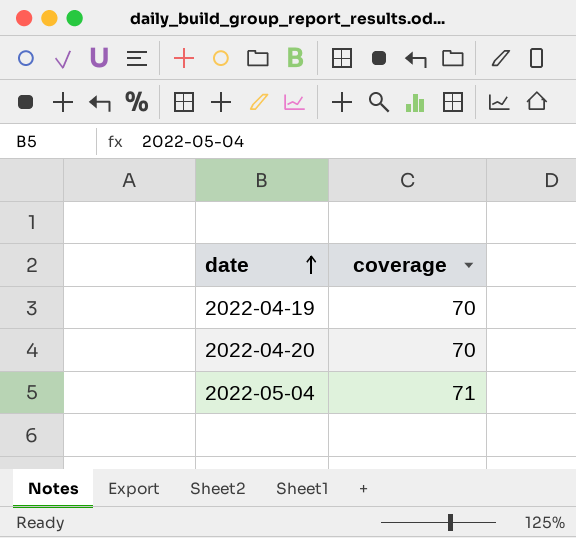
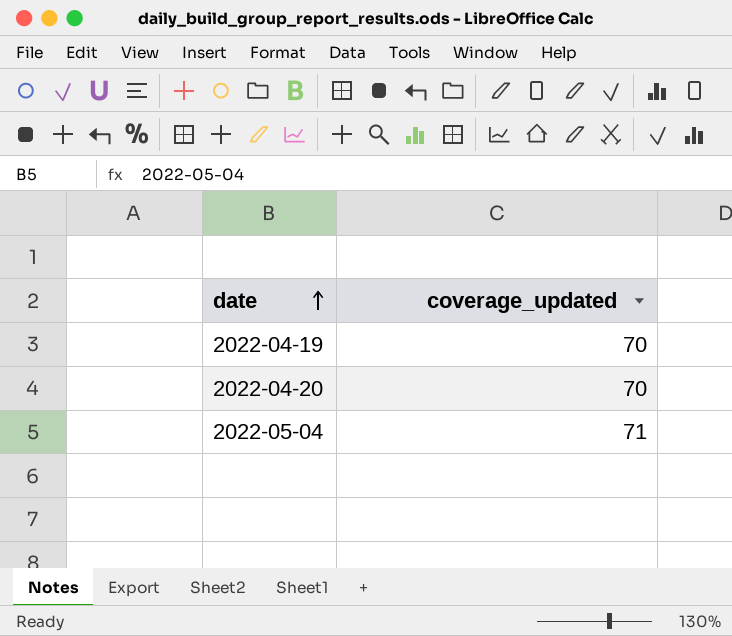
column name: coverage -> coverage_updated

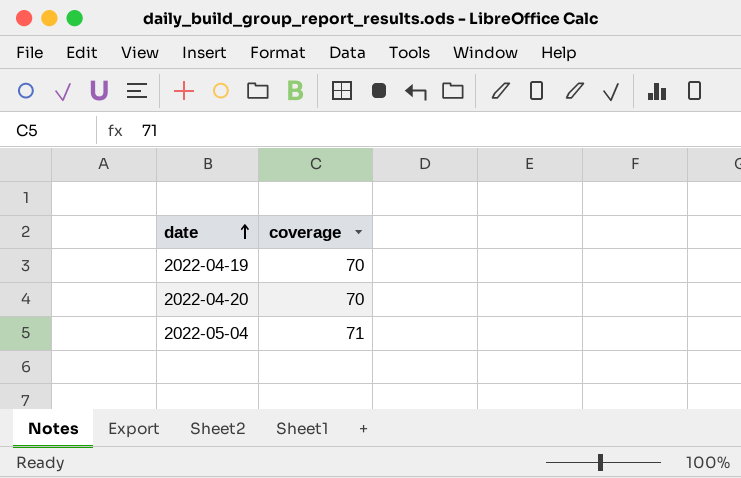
column name: coverage_updated -> coverage

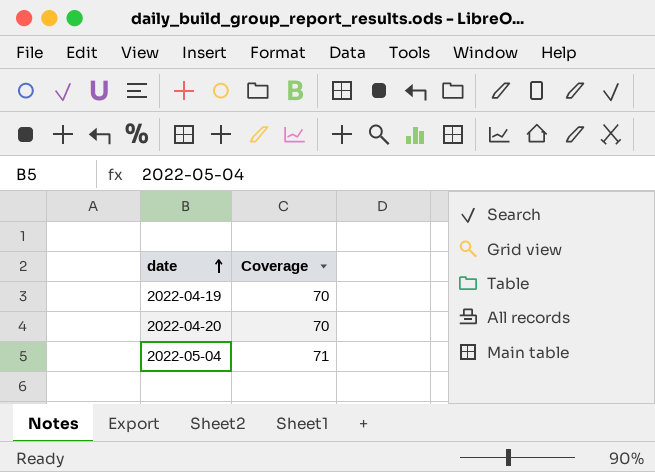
column name: coverage -> Coverage

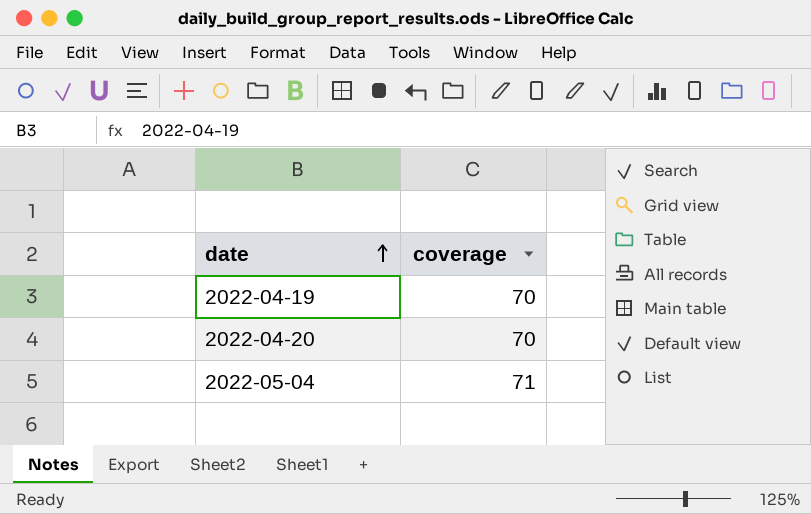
column name: Coverage -> coverage

